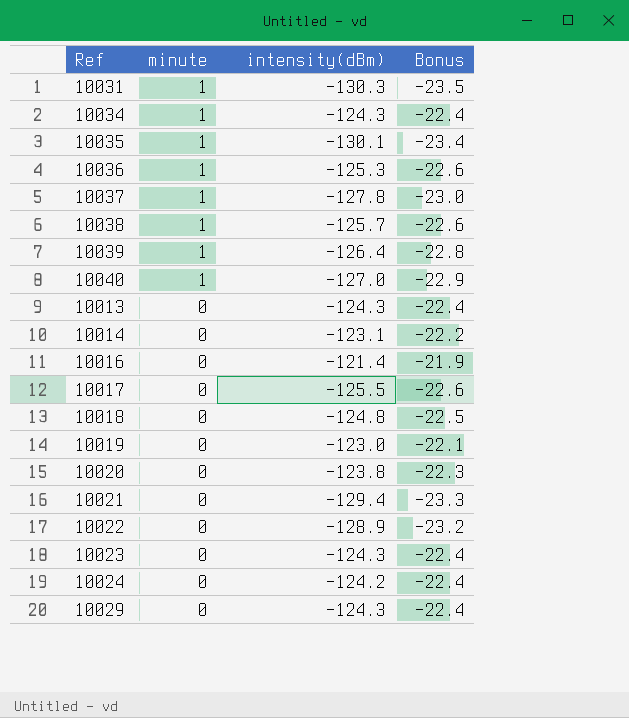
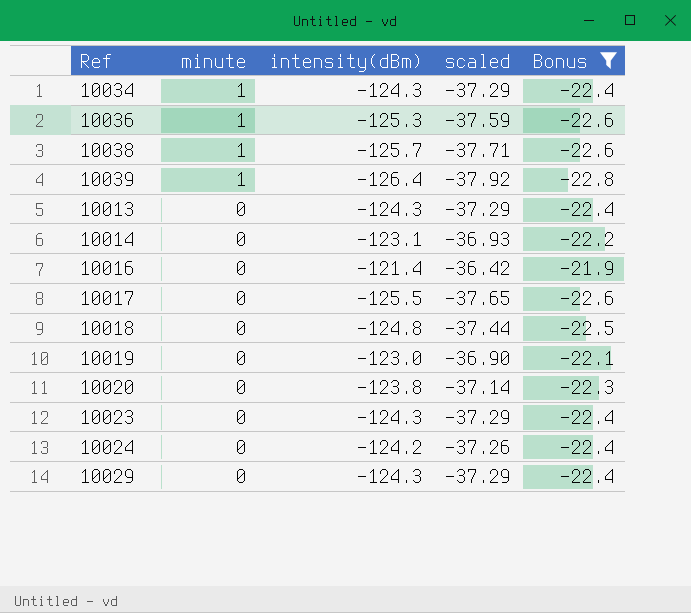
filter: none -> Bonus >= -22.8
column scaled | formula: none -> [intensity(dBm)] * 0.3

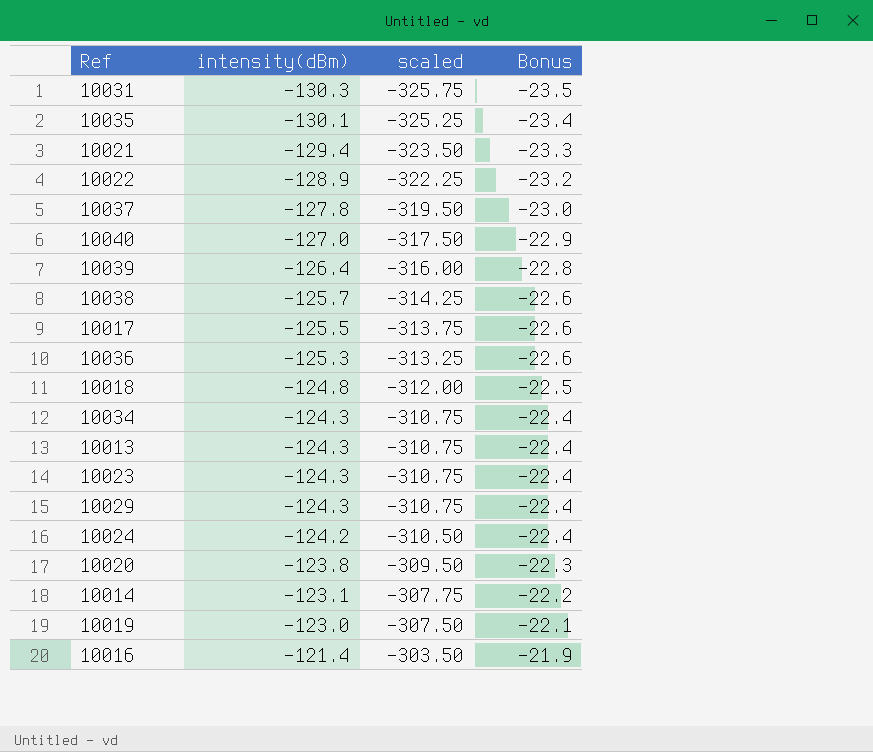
filter: Bonus >= -22.8 -> none
row order: minute descending -> intensity(dBm) ascending
column minute | position: 2 -> none
column scaled | formula: [intensity(dBm)] * 0.3 -> [intensity(dBm)] * 2.5

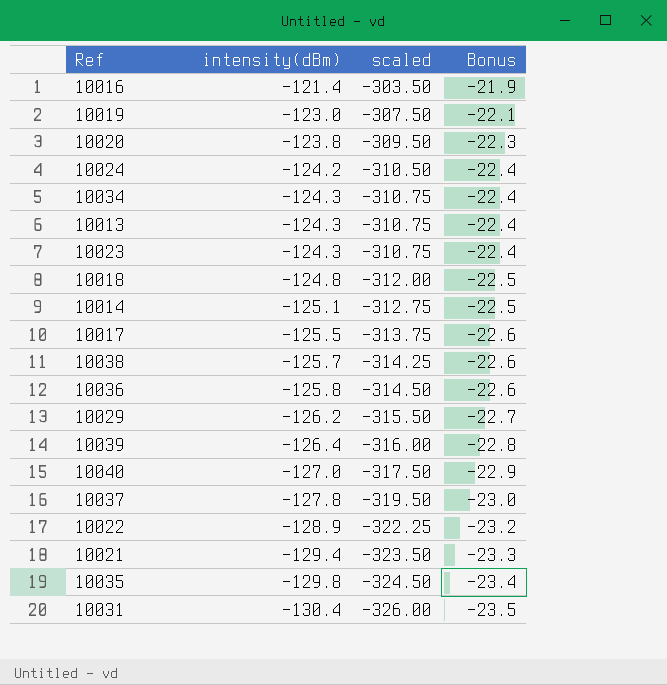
row order: intensity(dBm) ascending -> intensity(dBm) descending
10014 | intensity(dBm): -123.1 -> -125.1
10014 | scaled: -307.75 -> -312.75
10014 | Bonus: -22.2 -> -22.5
10036 | intensity(dBm): -125.3 -> -125.8
10036 | scaled: -313.25 -> -314.50
10029 | intensity(dBm): -124.3 -> -126.2
10029 | scaled: -310.75 -> -315.50
10029 | Bonus: -22.4 -> -22.7
10035 | intensity(dBm): -130.1 -> -129.8
10035 | scaled: -325.25 -> -324.50
10031 | intensity(dBm): -130.3 -> -130.4
10031 | scaled: -325.75 -> -326.00

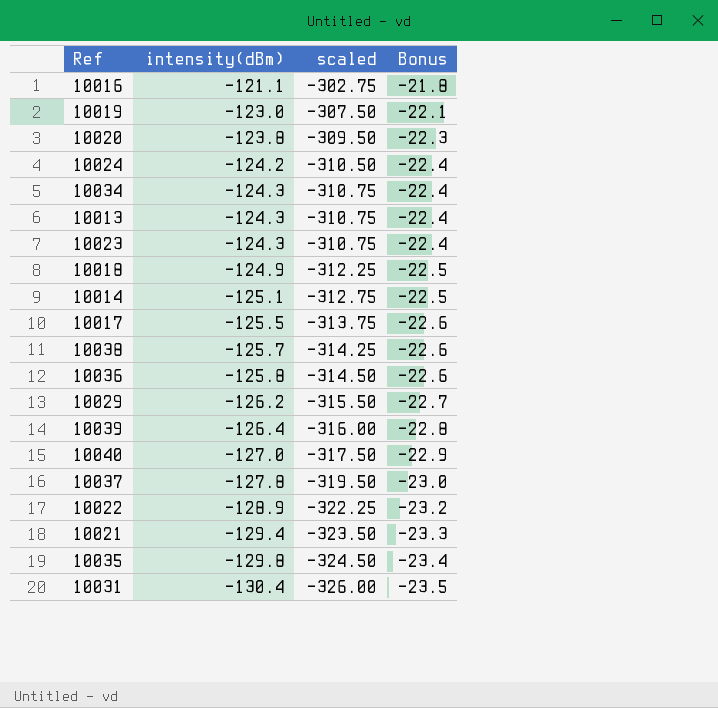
10016 | intensity(dBm): -121.4 -> -121.1
10016 | scaled: -303.50 -> -302.75
10016 | Bonus: -21.9 -> -21.8
10018 | intensity(dBm): -124.8 -> -124.9
10018 | scaled: -312.00 -> -312.25

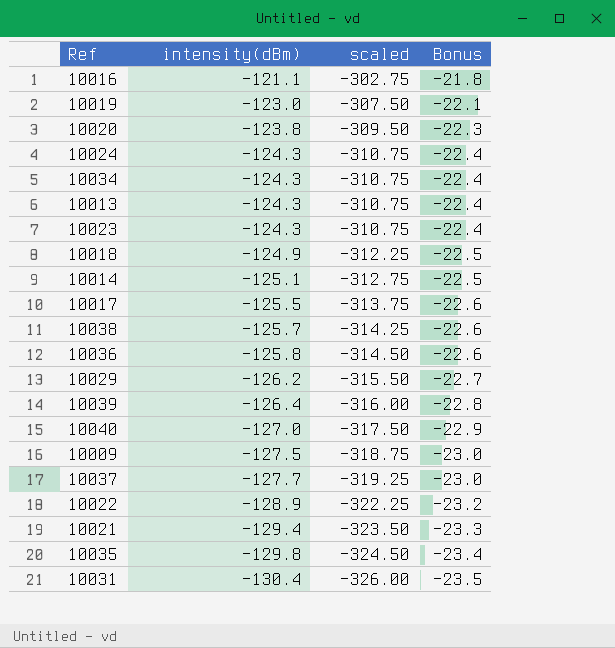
10024 | intensity(dBm): -124.2 -> -124.3
10024 | scaled: -310.50 -> -310.75
row 10009: none -> -127.5 | -318.75 | -23.0
10037 | intensity(dBm): -127.8 -> -127.7
10037 | scaled: -319.50 -> -319.25

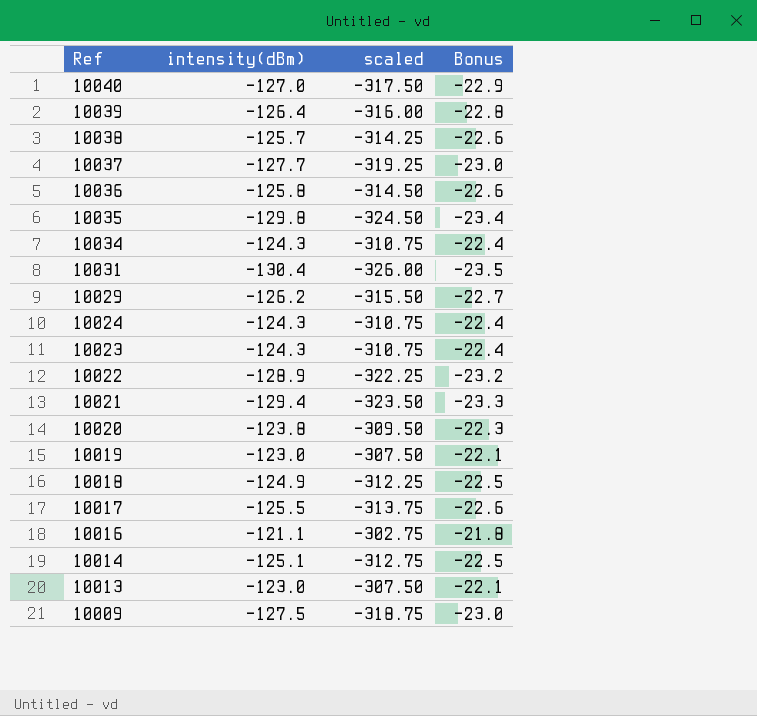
row order: intensity(dBm) descending -> Ref descending
10013 | intensity(dBm): -124.3 -> -123.0
10013 | scaled: -310.75 -> -307.50
10013 | Bonus: -22.4 -> -22.1

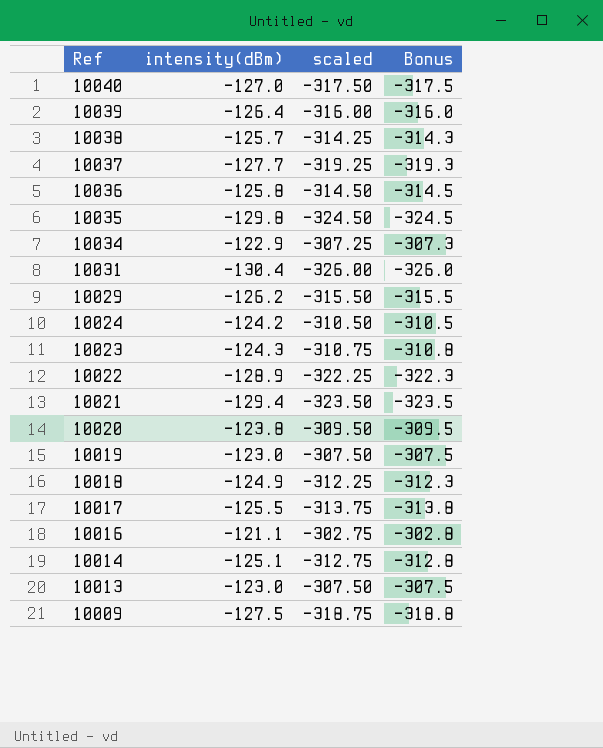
column Bonus | formula: [intensity(dBm)] * 0.18 -> [intensity(dBm)] * 2.5
10034 | intensity(dBm): -124.3 -> -122.9
10034 | scaled: -310.75 -> -307.25
10024 | intensity(dBm): -124.3 -> -124.2
10024 | scaled: -310.75 -> -310.50

